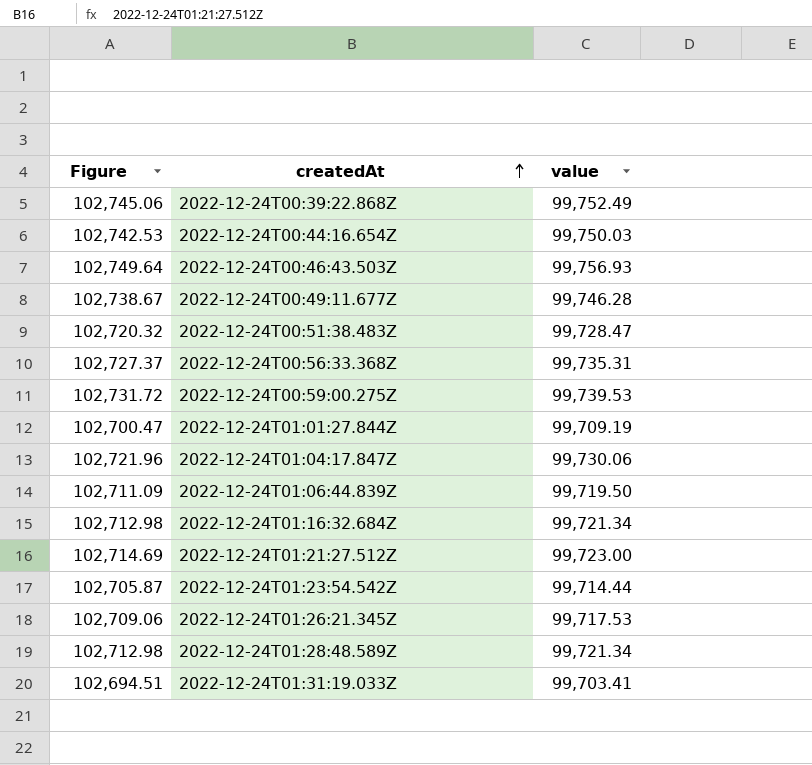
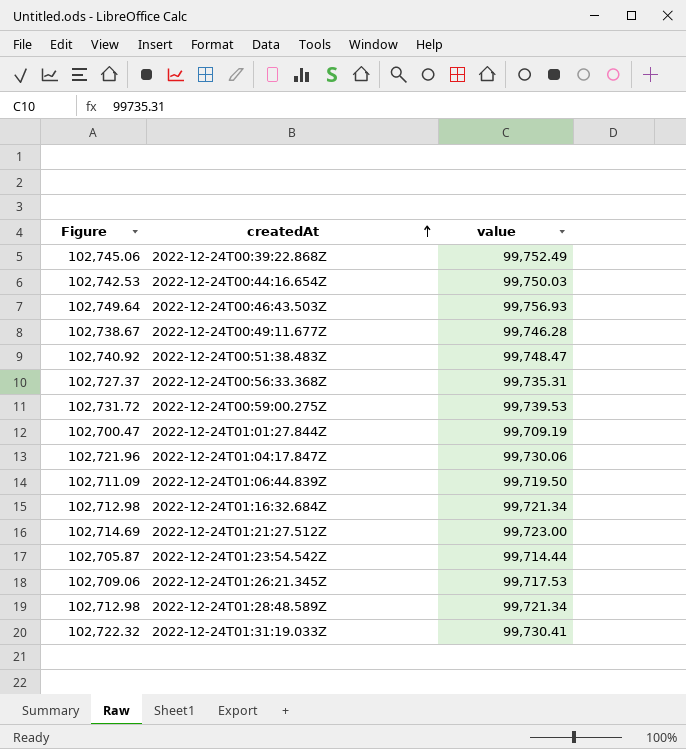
2022-12-24T00:51:38.483Z | Figure: 102,720.32 -> 102,740.92
2022-12-24T00:51:38.483Z | value: 99,728.47 -> 99,748.47
2022-12-24T01:31:19.033Z | Figure: 102,694.51 -> 102,722.32
2022-12-24T01:31:19.033Z | value: 99,703.41 -> 99,730.41

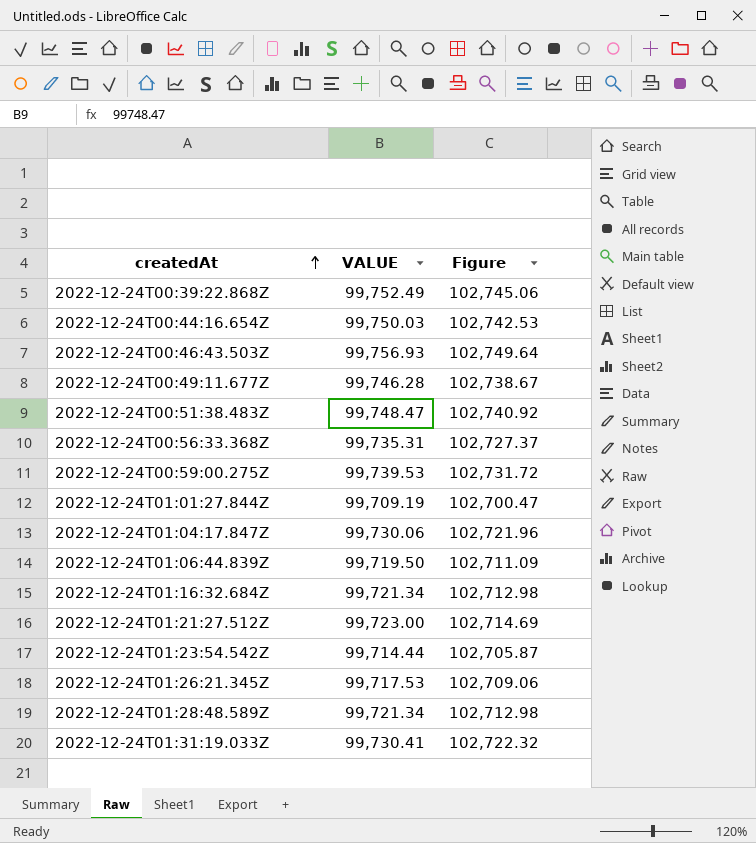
column name: value -> VALUE
column Figure | position: 1 -> 3

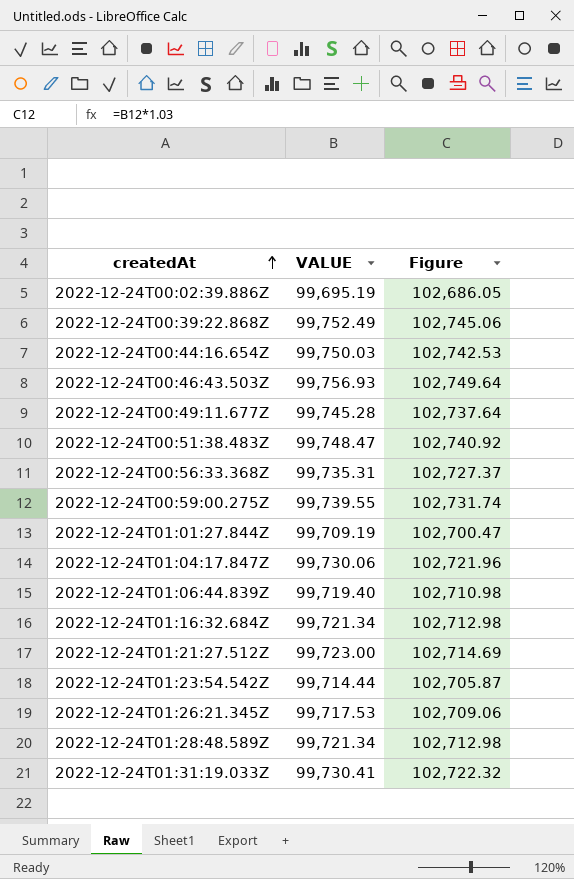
row 2022-12-24T00:02:39.886Z: none -> 99,695.19 | 102,686.05
2022-12-24T00:49:11.677Z | VALUE: 99,746.28 -> 99,745.28
2022-12-24T00:49:11.677Z | Figure: 102,738.67 -> 102,737.64
2022-12-24T00:59:00.275Z | VALUE: 99,739.53 -> 99,739.55
2022-12-24T00:59:00.275Z | Figure: 102,731.72 -> 102,731.74
2022-12-24T01:06:44.839Z | VALUE: 99,719.50 -> 99,719.40
2022-12-24T01:06:44.839Z | Figure: 102,711.09 -> 102,710.98

